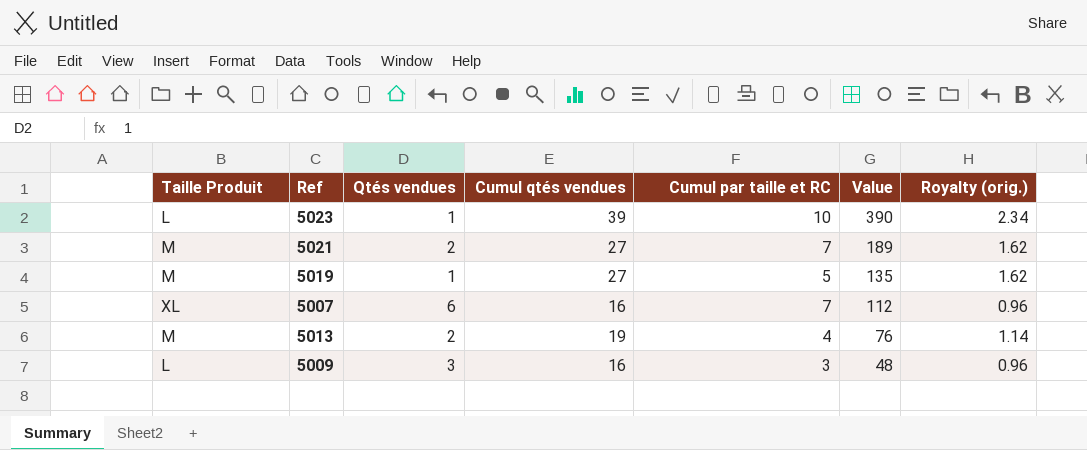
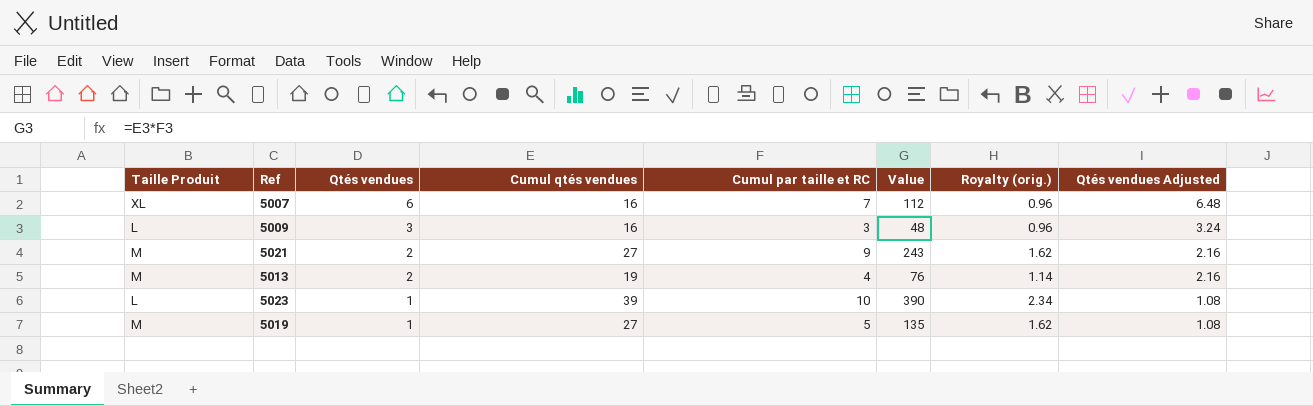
row order: Value descending -> Qtés vendues descending
column Qtés vendues Adjusted | formula: none -> [Qtés vendues] * 1.08
5021 | Cumul par taille et RC: 7 -> 9
5021 | Value: 189 -> 243

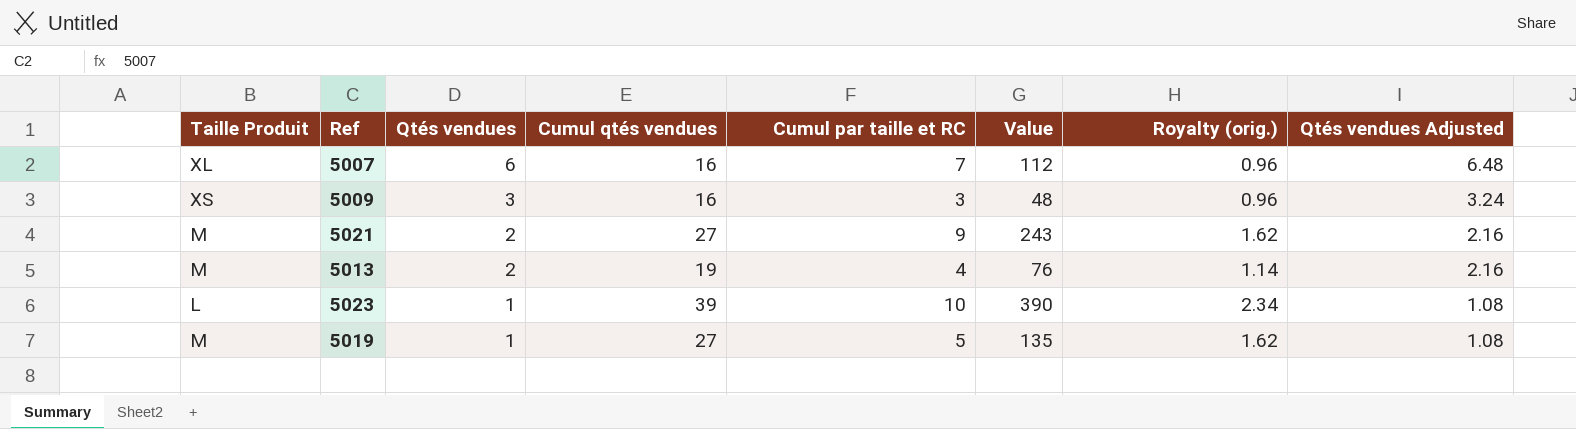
5009 | Taille Produit: L -> XS

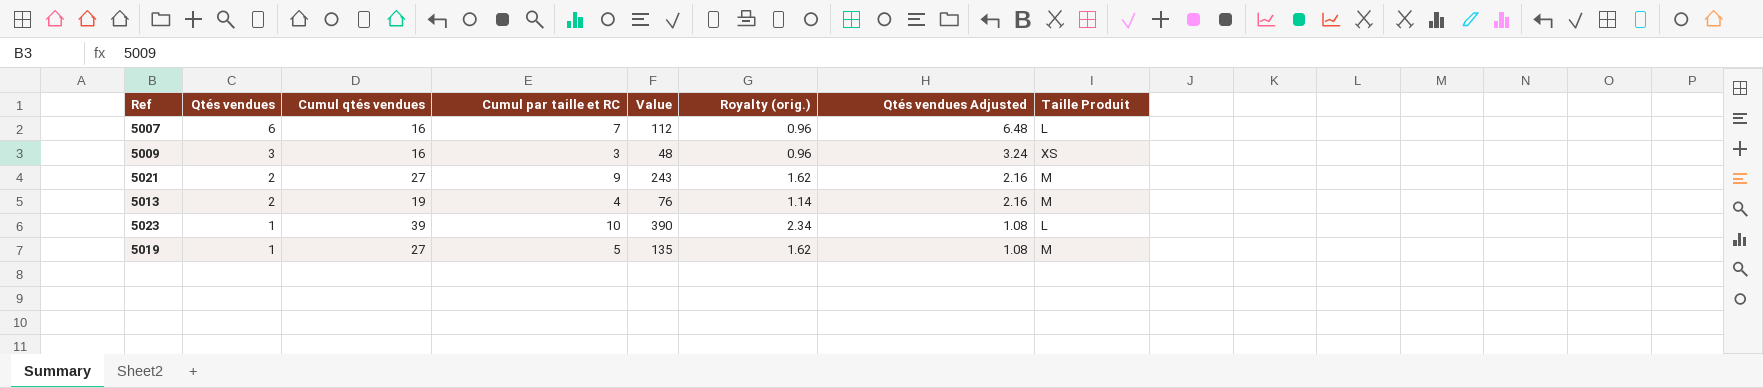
column Taille Produit | position: 1 -> 8
5007 | Taille Produit: XL -> L

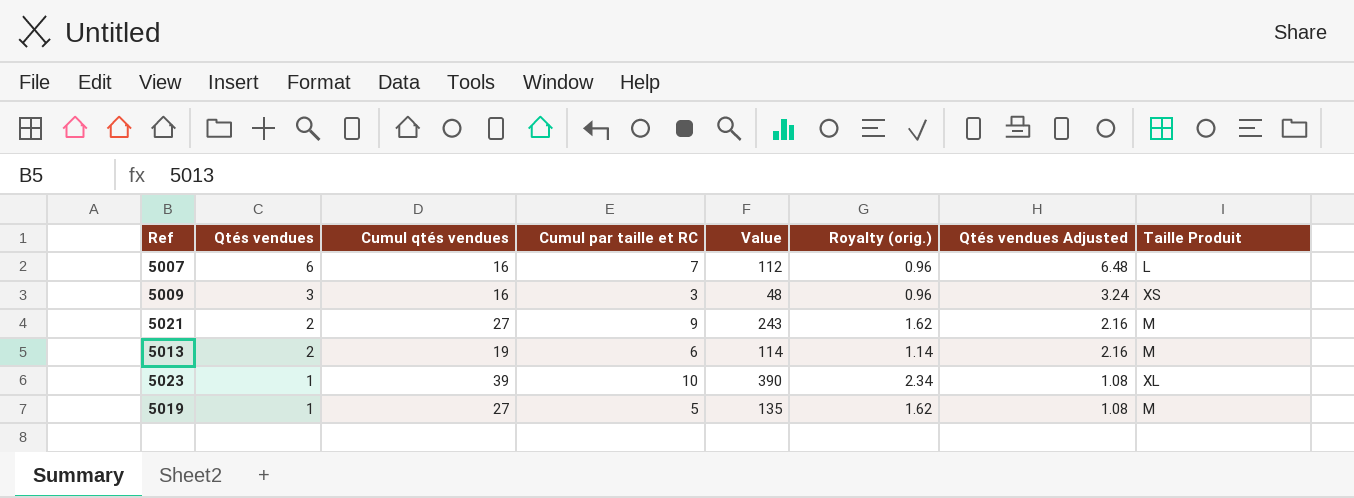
5013 | Cumul par taille et RC: 4 -> 6
5013 | Value: 76 -> 114
5023 | Taille Produit: L -> XL

